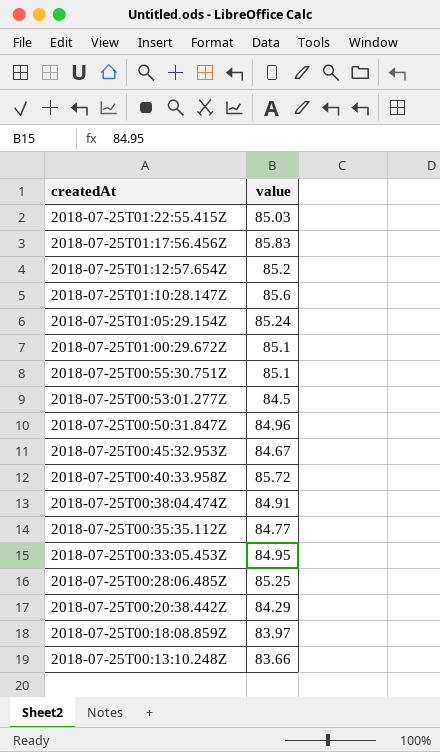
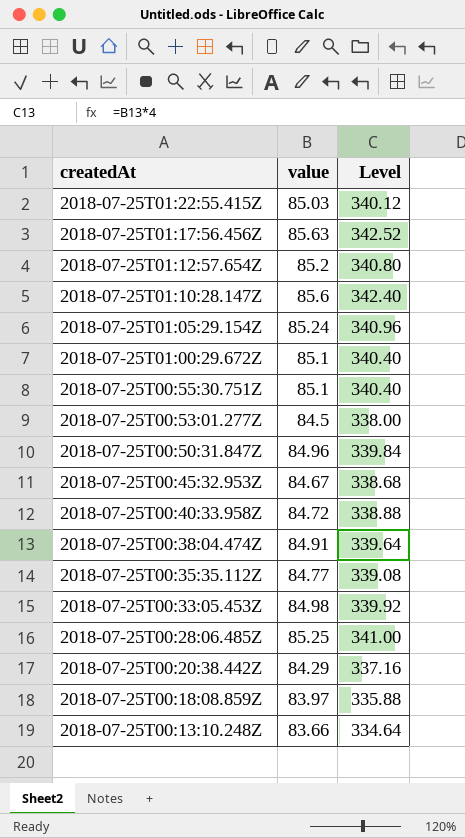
column Level | formula: none -> [value] * 4
2018-07-25T01:17:56.456Z | value: 85.83 -> 85.63
2018-07-25T00:40:33.958Z | value: 85.72 -> 84.72
2018-07-25T00:33:05.453Z | value: 84.95 -> 84.98

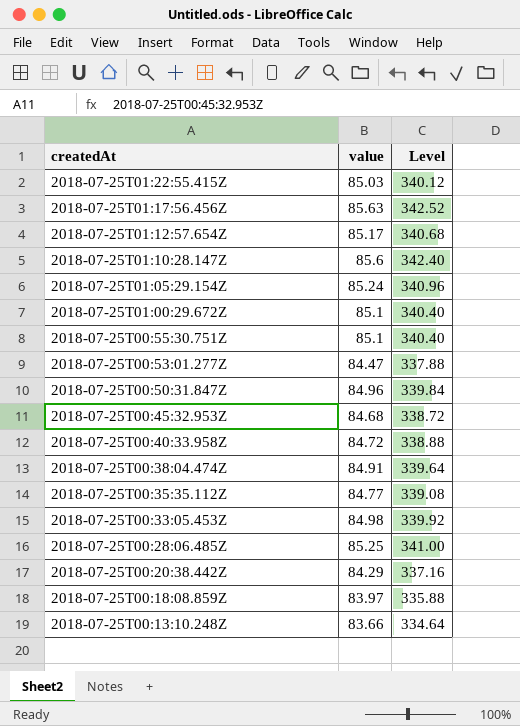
2018-07-25T01:12:57.654Z | value: 85.2 -> 85.17
2018-07-25T01:12:57.654Z | Level: 340.80 -> 340.68
2018-07-25T00:53:01.277Z | value: 84.5 -> 84.47
2018-07-25T00:53:01.277Z | Level: 338.00 -> 337.88
2018-07-25T00:45:32.953Z | value: 84.67 -> 84.68
2018-07-25T00:45:32.953Z | Level: 338.68 -> 338.72

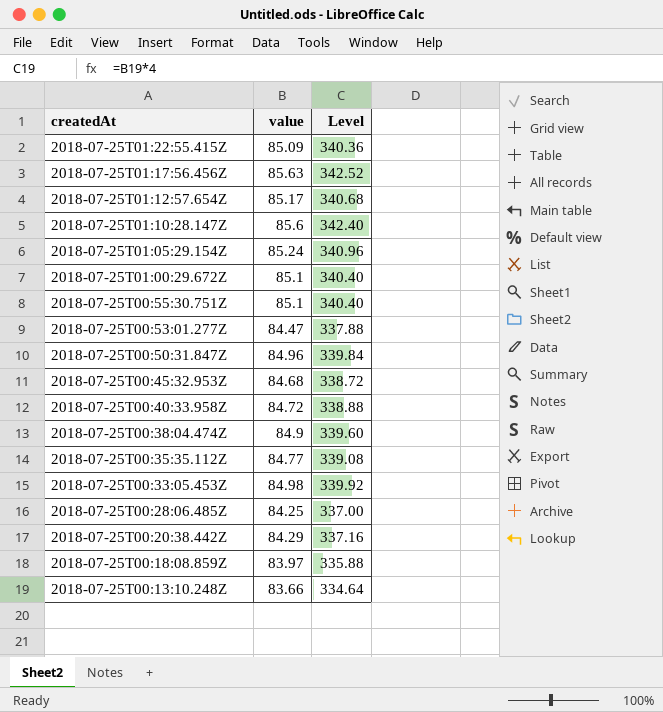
2018-07-25T01:22:55.415Z | value: 85.03 -> 85.09
2018-07-25T01:22:55.415Z | Level: 340.12 -> 340.36
2018-07-25T00:38:04.474Z | value: 84.91 -> 84.9
2018-07-25T00:38:04.474Z | Level: 339.64 -> 339.60
2018-07-25T00:28:06.485Z | value: 85.25 -> 84.25
2018-07-25T00:28:06.485Z | Level: 341.00 -> 337.00

